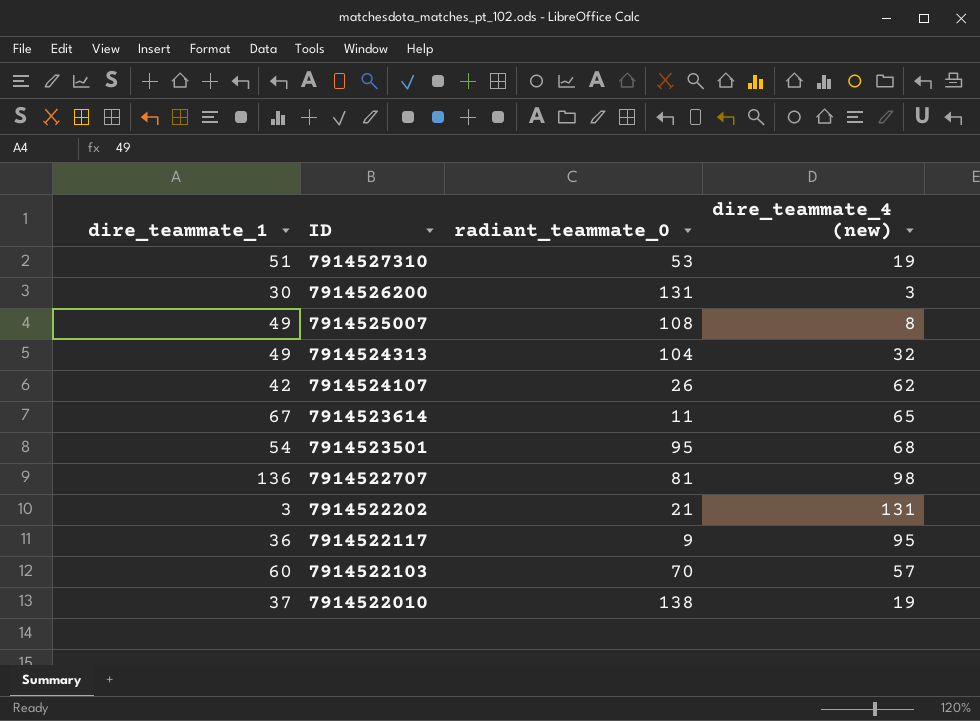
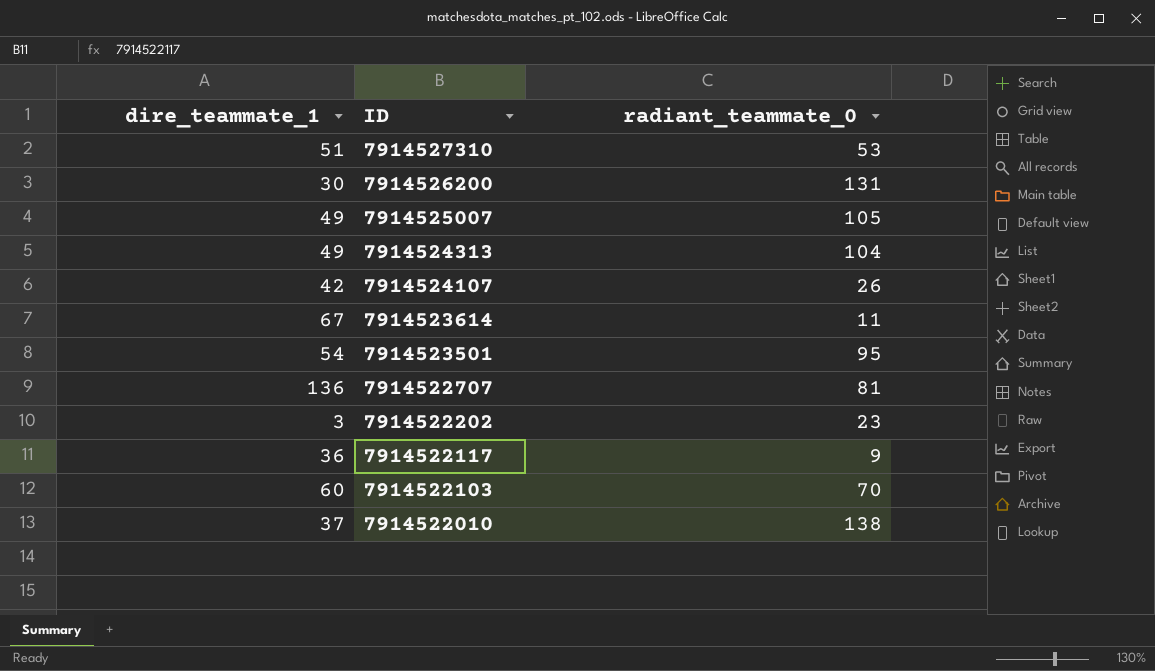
column dire_teammate_4 (new) | position: 4 -> none
7914525007 | radiant_teammate_0: 108 -> 105
7914522202 | radiant_teammate_0: 21 -> 23

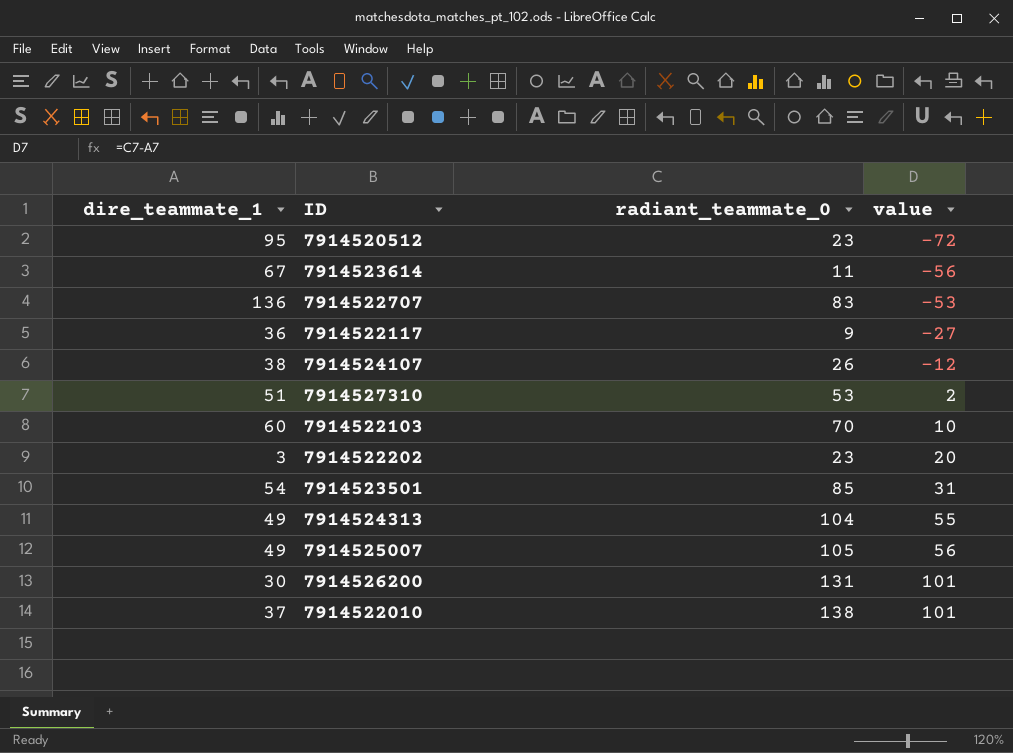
row order: ID descending -> value ascending
column value | formula: none -> [radiant_teammate_0] - [dire_teammate_1]
row 7914520512: none -> 95 | 23 | -72
7914522707 | radiant_teammate_0: 81 -> 83
7914524107 | dire_teammate_1: 42 -> 38
7914523501 | radiant_teammate_0: 95 -> 85

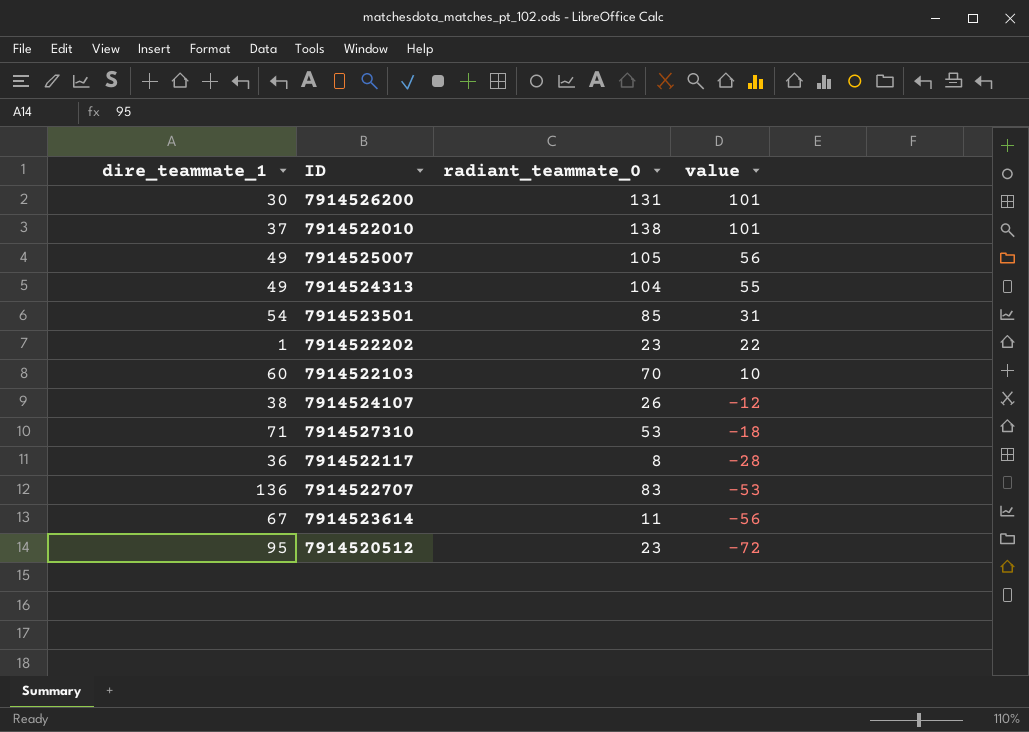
row order: value ascending -> value descending
7914522202 | dire_teammate_1: 3 -> 1
7914522202 | value: 20 -> 22
7914527310 | dire_teammate_1: 51 -> 71
7914527310 | value: 2 -> -18
7914522117 | radiant_teammate_0: 9 -> 8
7914522117 | value: -27 -> -28

